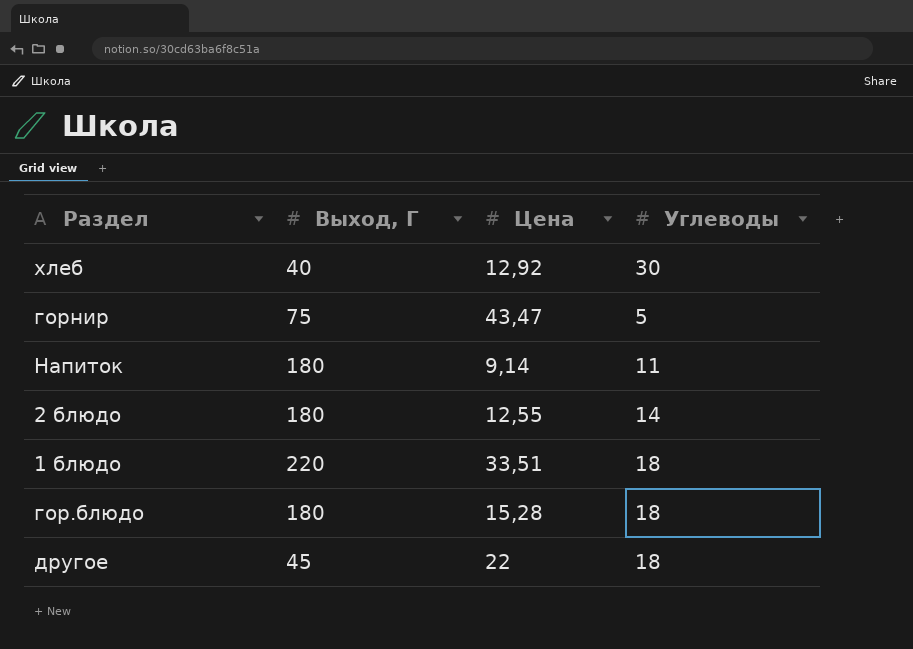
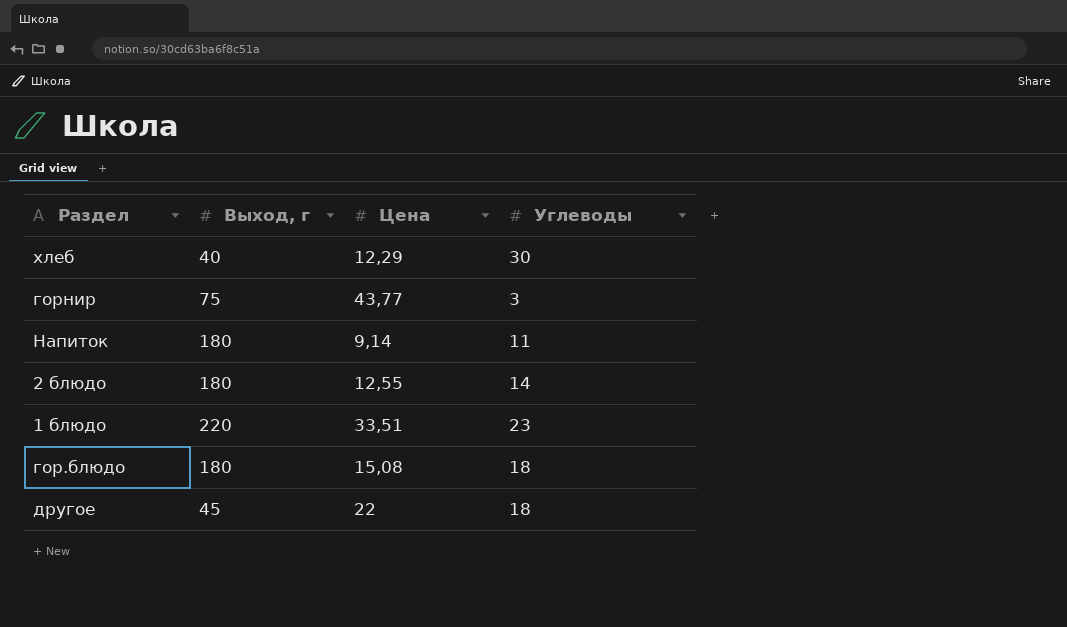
column name: Выход, Г -> Выход, г
хлеб | Цена: 12,92 -> 12,29
горнир | Цена: 43,47 -> 43,77
горнир | Углеводы: 5 -> 3
1 блюдо | Углеводы: 18 -> 23
гор.блюдо | Цена: 15,28 -> 15,08

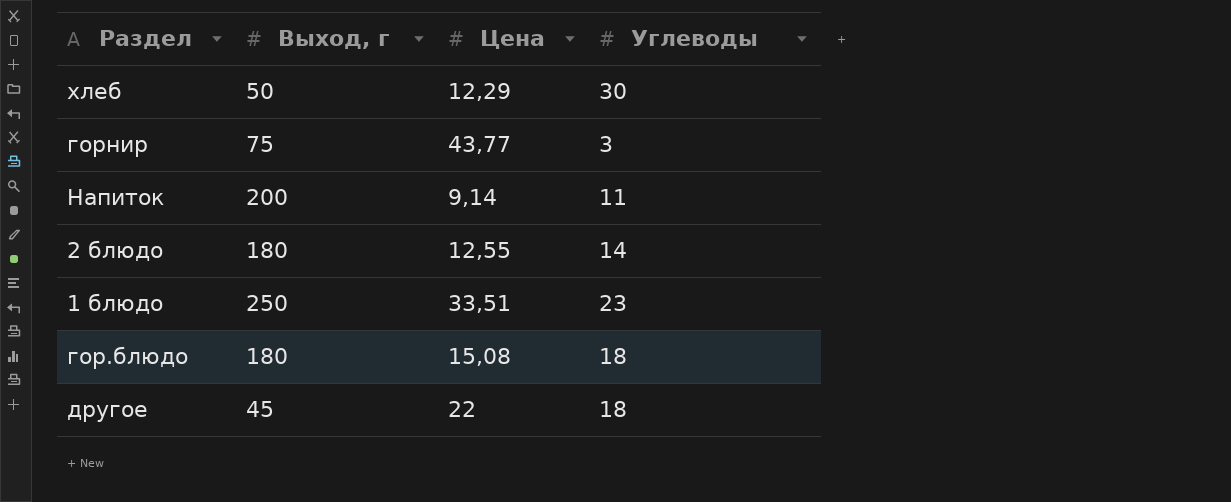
хлеб | Выход, г: 40 -> 50
Напиток | Выход, г: 180 -> 200
1 блюдо | Выход, г: 220 -> 250

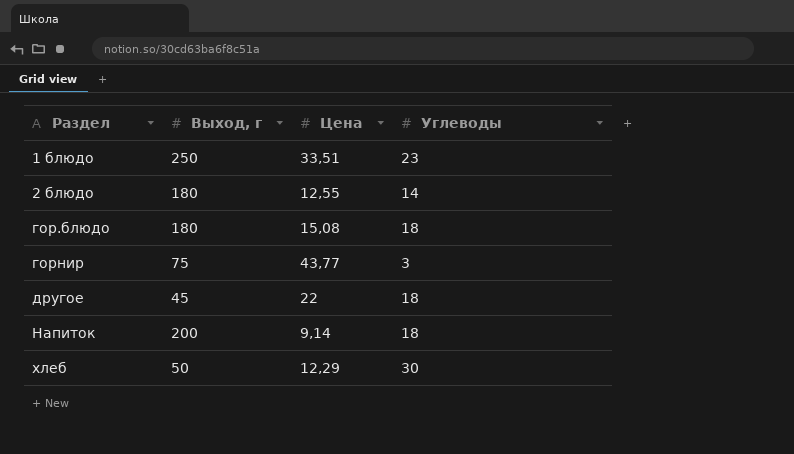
row order: none -> Раздел ascending
Напиток | Углеводы: 11 -> 18

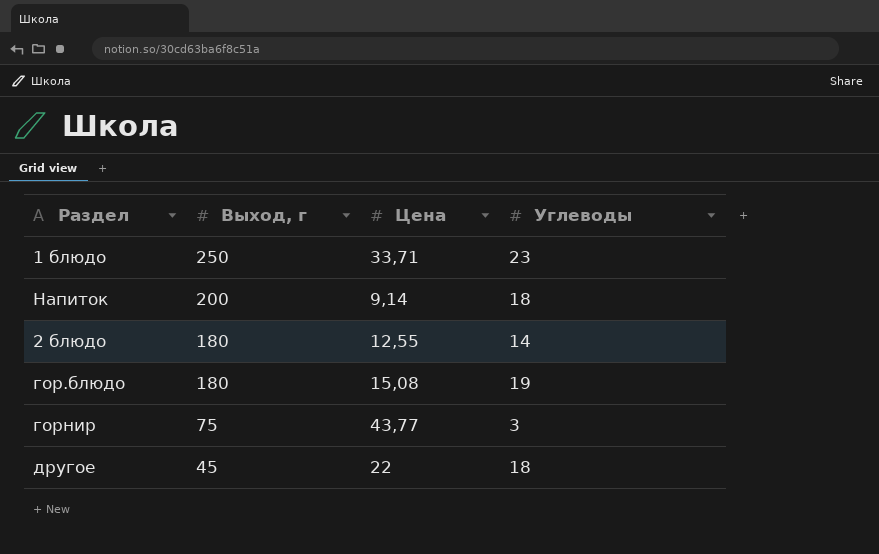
row order: Раздел ascending -> Выход, г descending
row хлеб: 50 | 12,29 | 30 -> none
1 блюдо | Цена: 33,51 -> 33,71
гор.блюдо | Углеводы: 18 -> 19

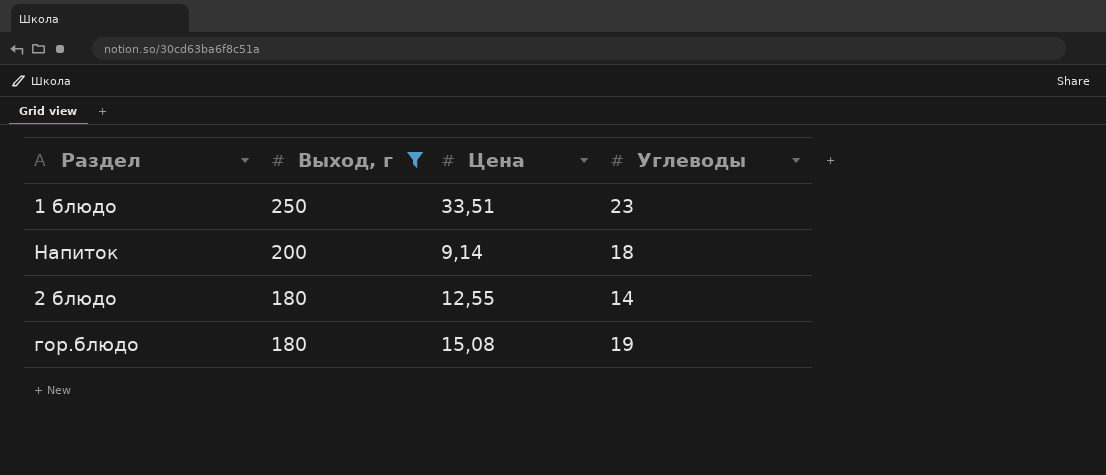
filter: none -> Выход, г >= 180
1 блюдо | Цена: 33,71 -> 33,51

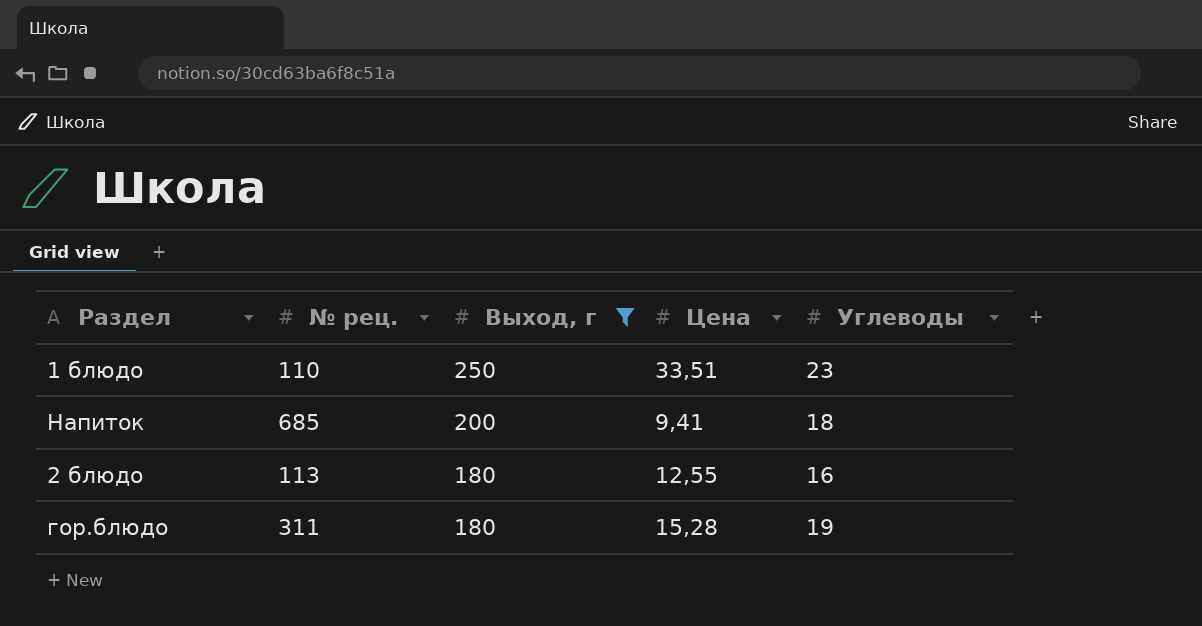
column № рец. | position: none -> 2
Напиток | Цена: 9,14 -> 9,41
2 блюдо | Углеводы: 14 -> 16
гор.блюдо | Цена: 15,08 -> 15,28

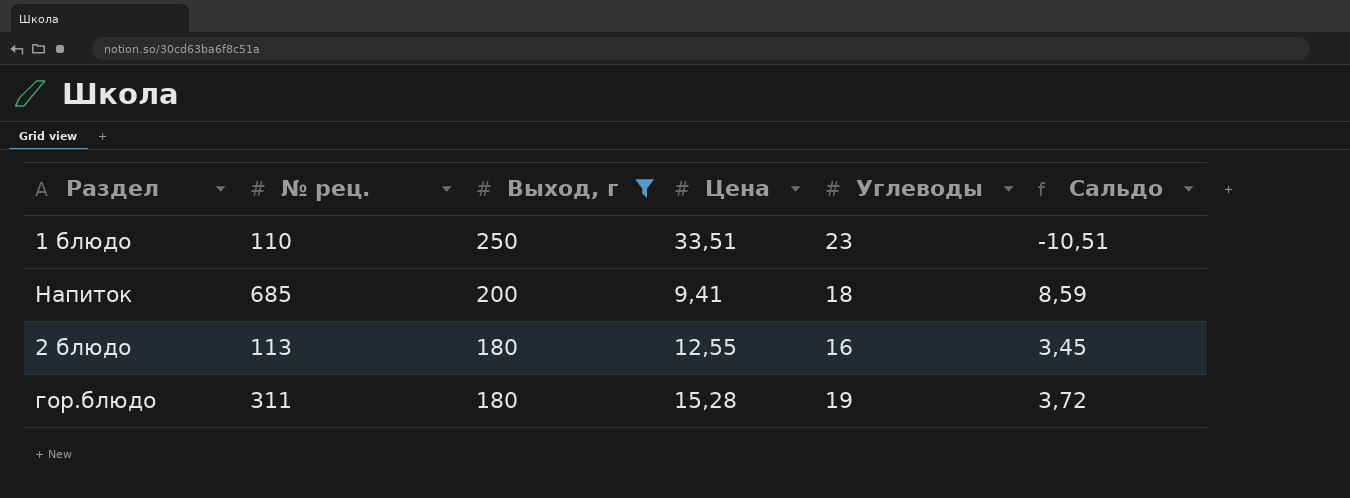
column Сальдо | formula: none -> [Углеводы] - [Цена]

